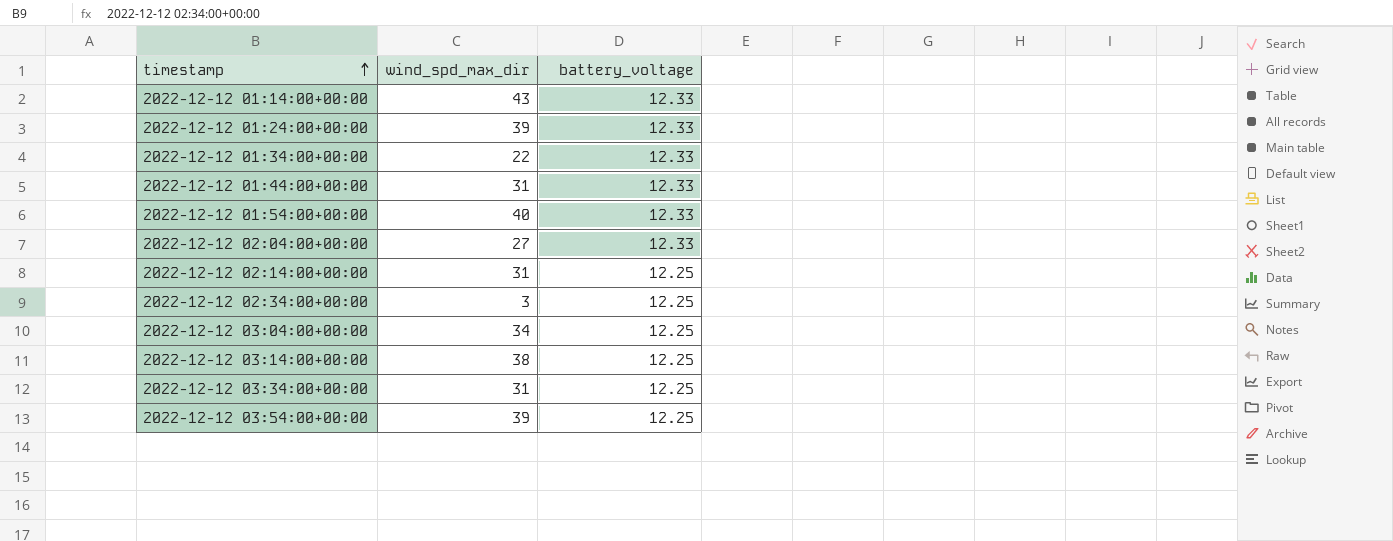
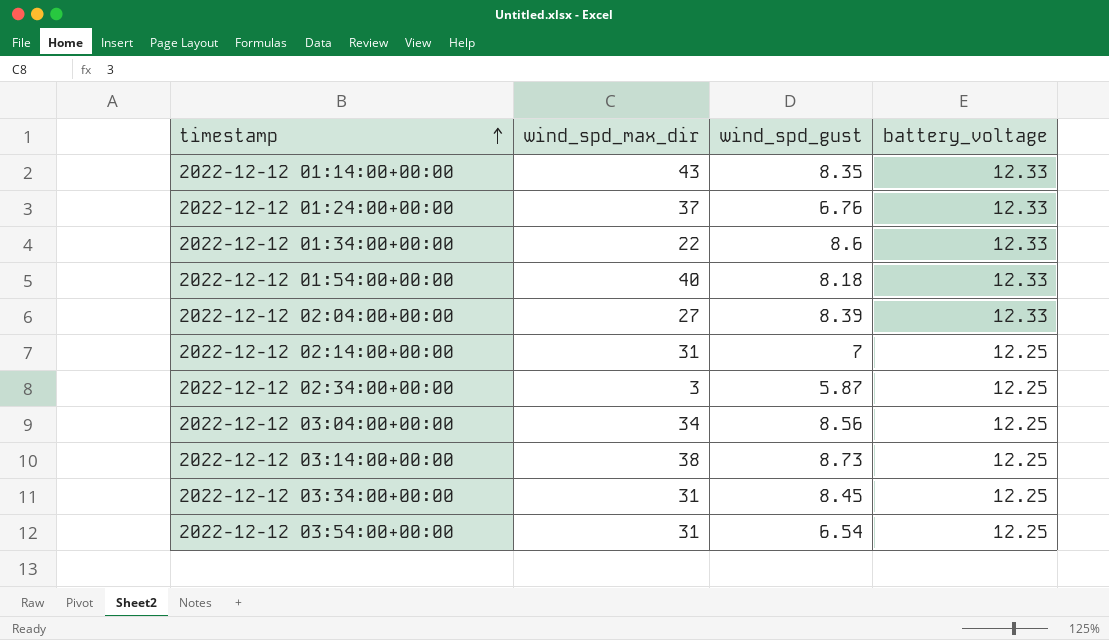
column wind_spd_gust | position: none -> 3
row 2022-12-12 01:44:00+00:00: 31 | 12.33 -> none
2022-12-12 01:24:00+00:00 | wind_spd_max_dir: 39 -> 37
2022-12-12 03:54:00+00:00 | wind_spd_max_dir: 39 -> 31

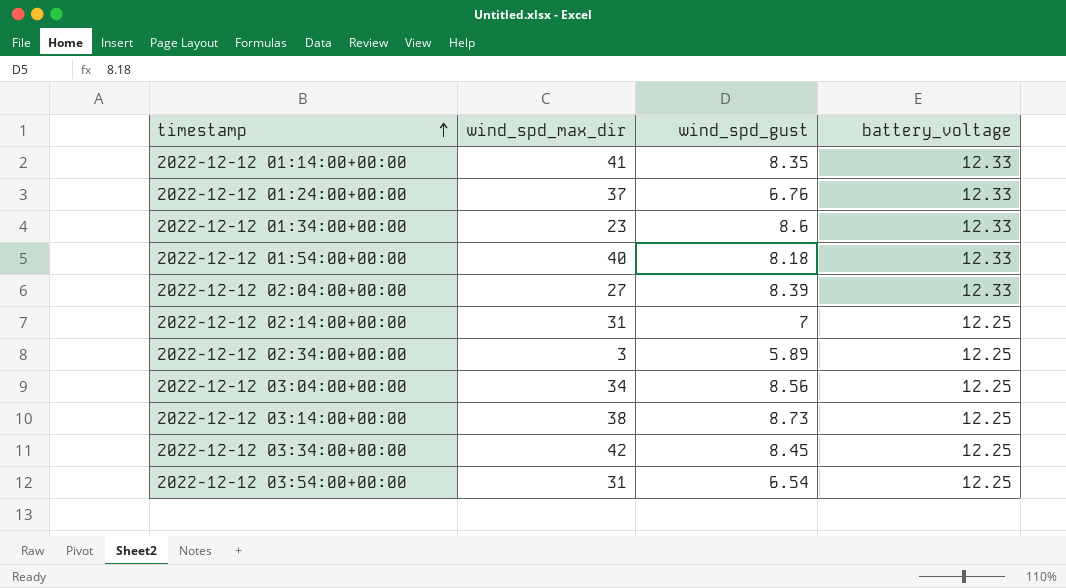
2022-12-12 01:14:00+00:00 | wind_spd_max_dir: 43 -> 41
2022-12-12 01:34:00+00:00 | wind_spd_max_dir: 22 -> 23
2022-12-12 02:34:00+00:00 | wind_spd_gust: 5.87 -> 5.89
2022-12-12 03:34:00+00:00 | wind_spd_max_dir: 31 -> 42

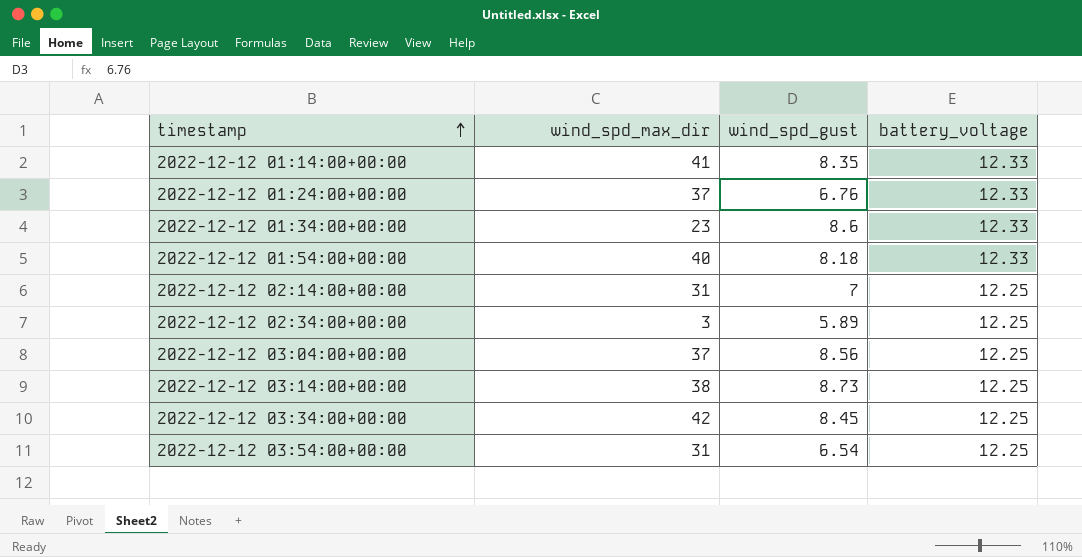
row 2022-12-12 02:04:00+00:00: 27 | 8.39 | 12.33 -> none
2022-12-12 03:04:00+00:00 | wind_spd_max_dir: 34 -> 37

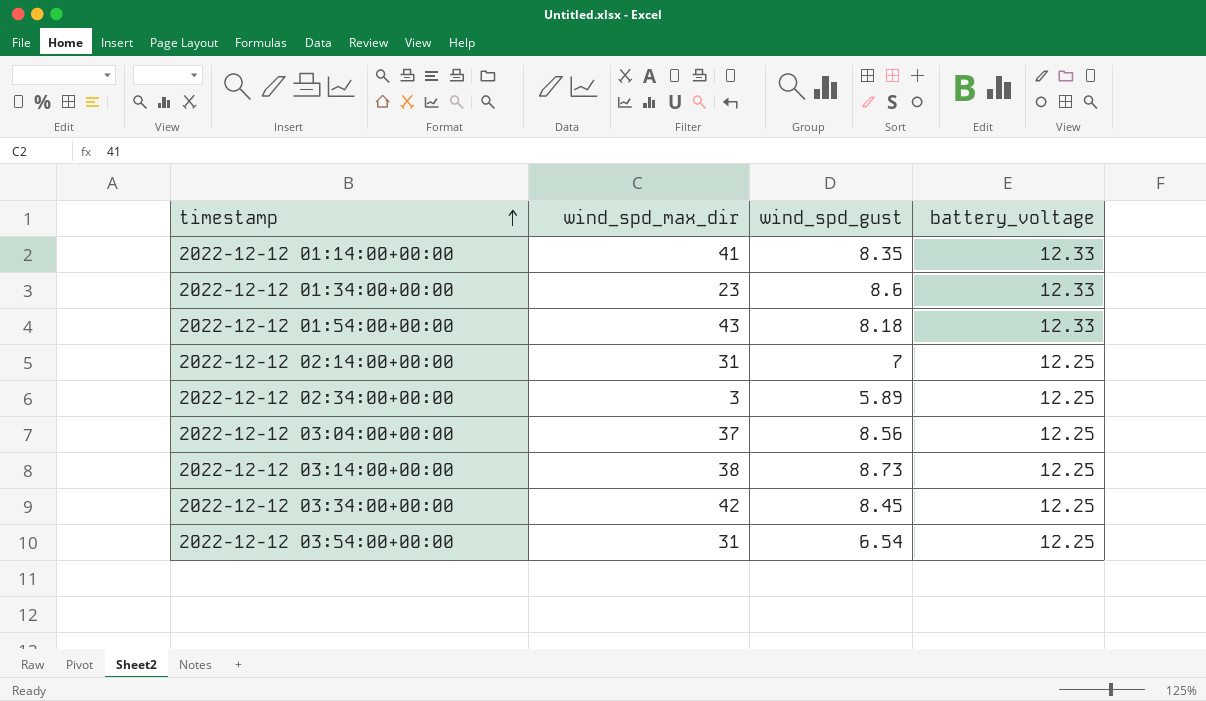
row 2022-12-12 01:24:00+00:00: 37 | 6.76 | 12.33 -> none
2022-12-12 01:54:00+00:00 | wind_spd_max_dir: 40 -> 43

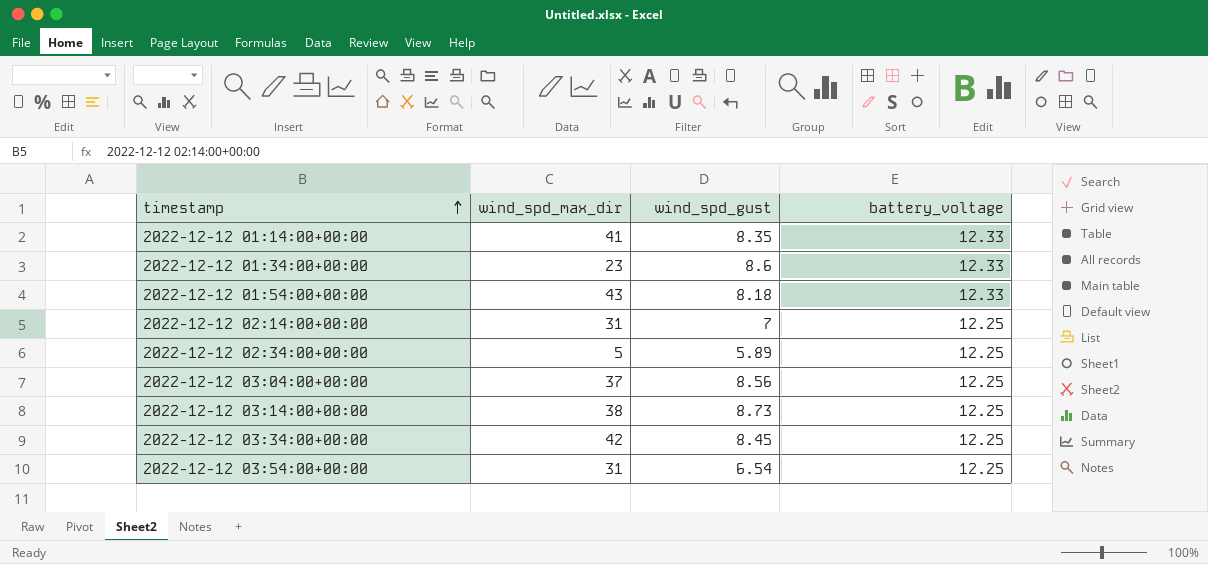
2022-12-12 02:34:00+00:00 | wind_spd_max_dir: 3 -> 5

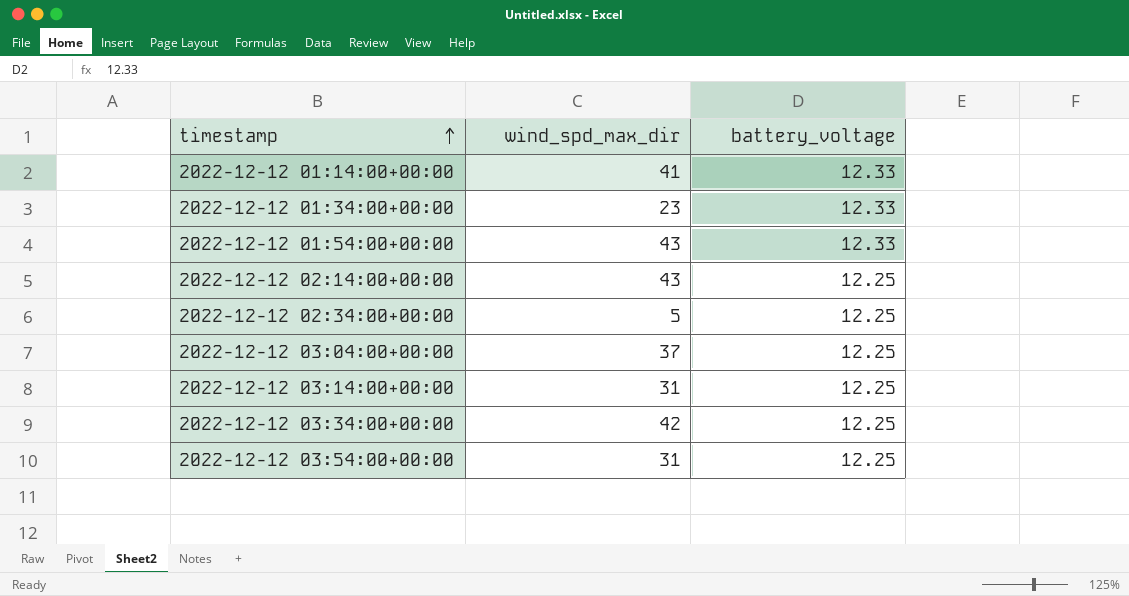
column wind_spd_gust | position: 3 -> none
2022-12-12 02:14:00+00:00 | wind_spd_max_dir: 31 -> 43
2022-12-12 03:14:00+00:00 | wind_spd_max_dir: 38 -> 31

